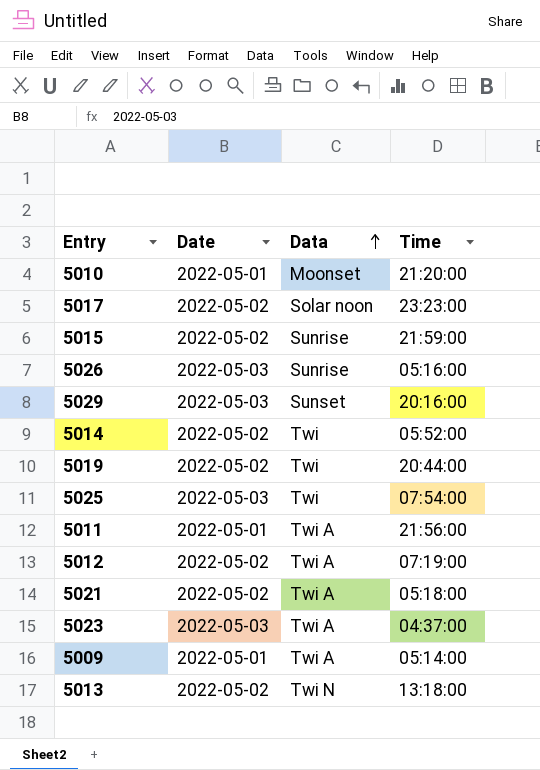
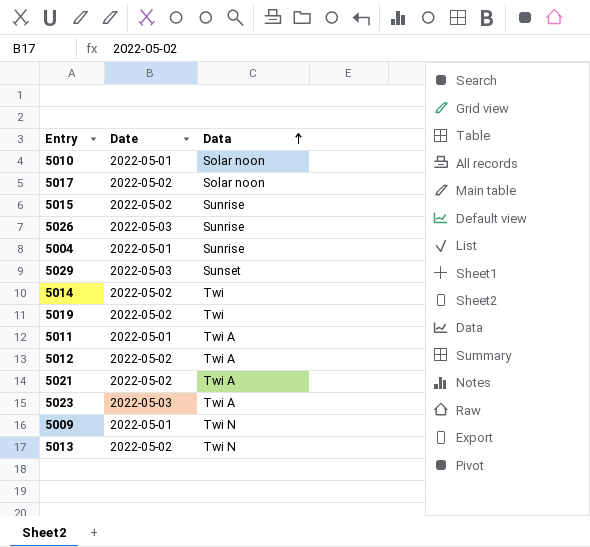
column Time | position: 4 -> none
row 5025: 2022-05-03 | Twi | 07:54:00 -> none
5010 | Data: Moonset -> Solar noon
row 5004: none -> 2022-05-01 | Sunrise
5009 | Data: Twi A -> Twi N

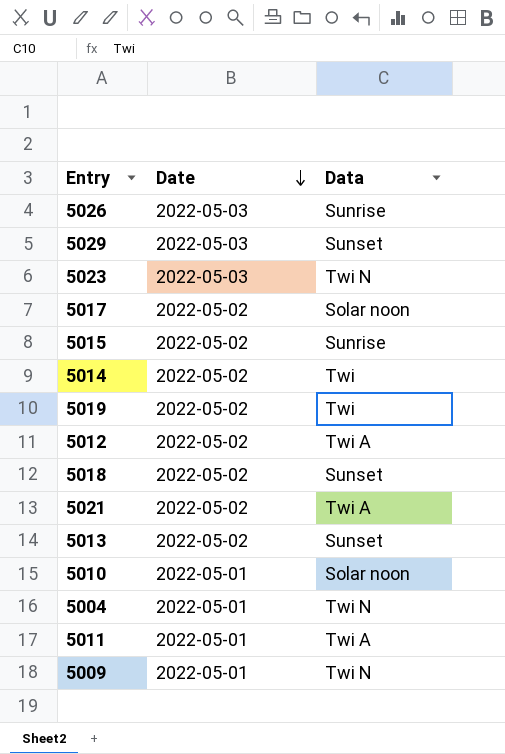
row order: Data ascending -> Date descending
5023 | Data: Twi A -> Twi N
row 5018: none -> 2022-05-02 | Sunset
5013 | Data: Twi N -> Sunset
5004 | Data: Sunrise -> Twi N

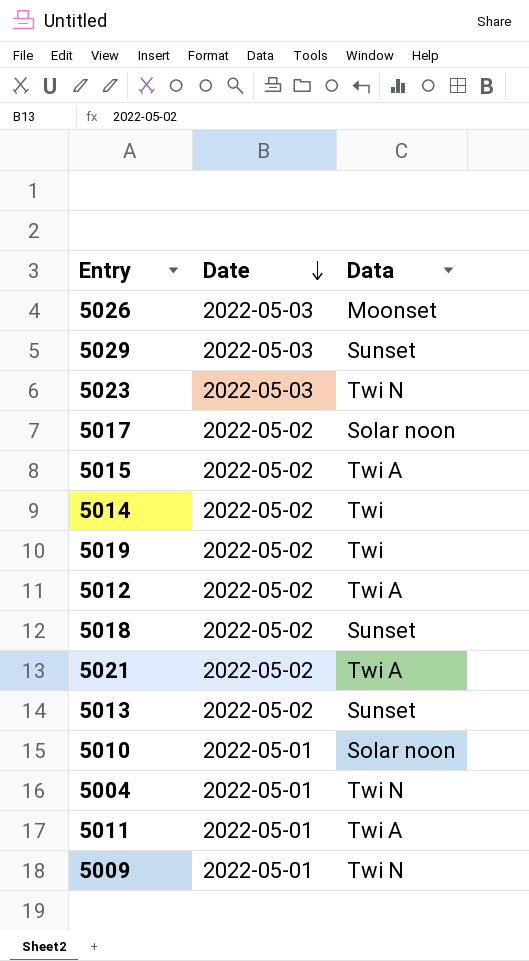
5026 | Data: Sunrise -> Moonset
5015 | Data: Sunrise -> Twi A

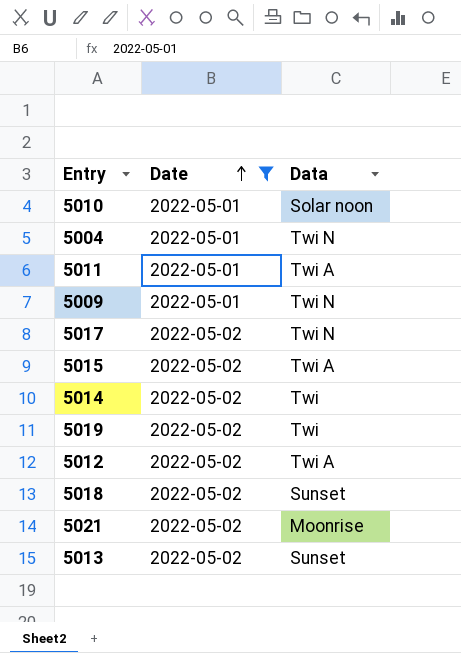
filter: none -> Date != 2022-05-03
row order: Date descending -> Date ascending
5017 | Data: Solar noon -> Twi N
5021 | Data: Twi A -> Moonrise

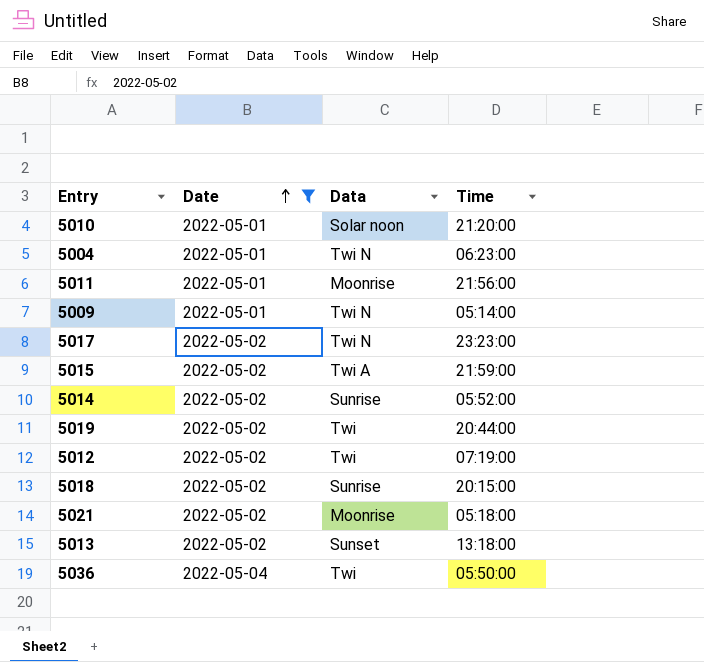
column Time | position: none -> 4
5011 | Data: Twi A -> Moonrise
5014 | Data: Twi -> Sunrise
5012 | Data: Twi A -> Twi
5018 | Data: Sunset -> Sunrise
row 5036: none -> 2022-05-04 | Twi | 05:50:00

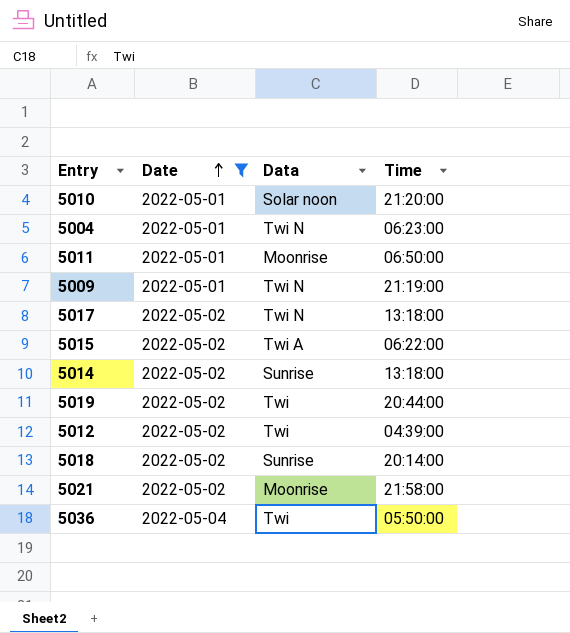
row 5013: 2022-05-02 | Sunset | 13:18:00 -> none
5011 | Time: 21:56:00 -> 06:50:00
5009 | Time: 05:14:00 -> 21:19:00
5017 | Time: 23:23:00 -> 13:18:00
5015 | Time: 21:59:00 -> 06:22:00
5014 | Time: 05:52:00 -> 13:18:00
5012 | Time: 07:19:00 -> 04:39:00
5018 | Time: 20:15:00 -> 20:14:00
5021 | Time: 05:18:00 -> 21:58:00

